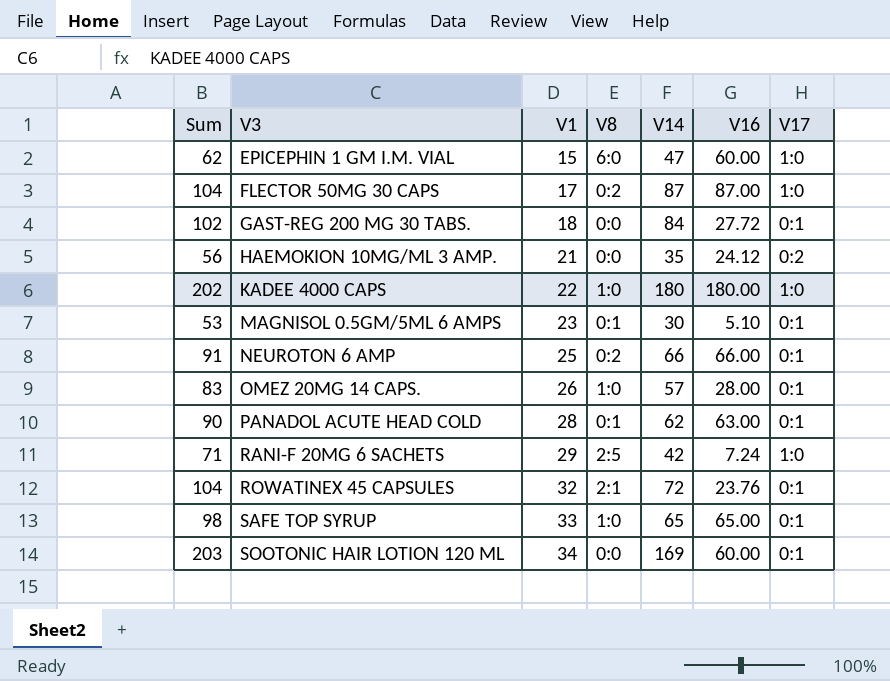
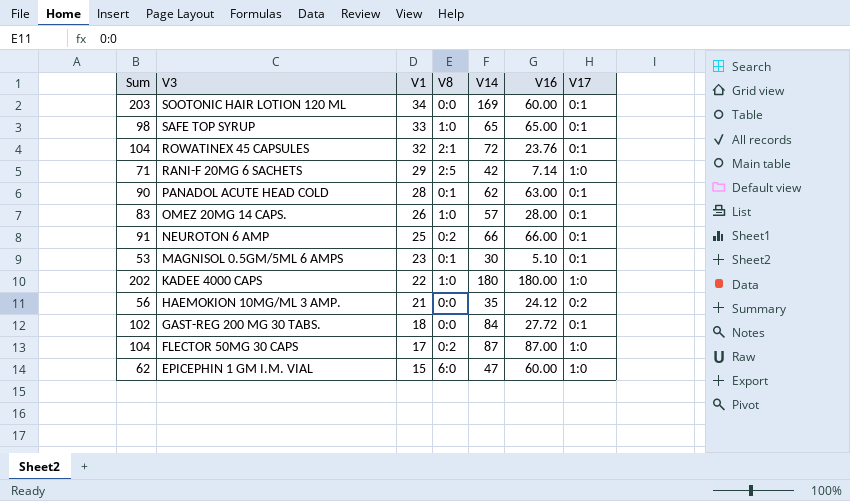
row order: V3 ascending -> V3 descending
RANI-F 20MG 6 SACHETS | V16: 7.24 -> 7.14

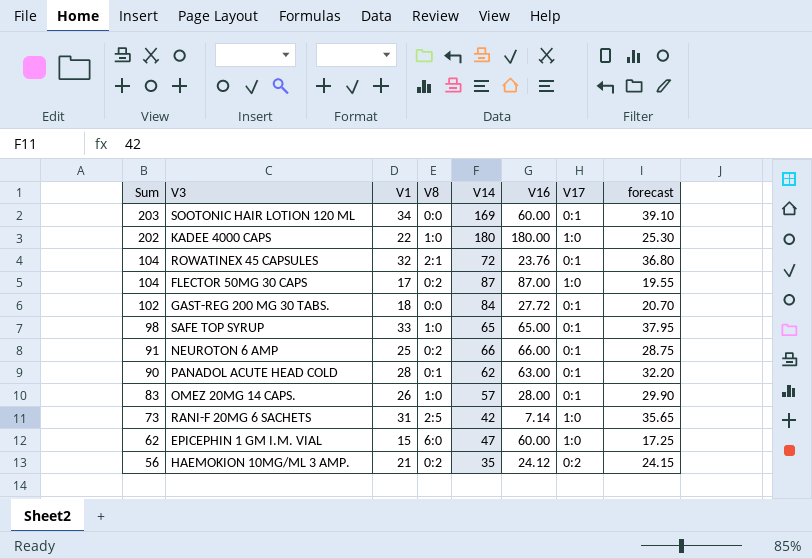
row order: V3 descending -> Sum descending
column forecast | formula: none -> [V1] * 1.15
row MAGNISOL 0.5GM/5ML 6 AMPS: 53 | 23 | 0:1 | 30 | 5.10 | 0:1 -> none
RANI-F 20MG 6 SACHETS | Sum: 71 -> 73
RANI-F 20MG 6 SACHETS | V1: 29 -> 31
HAEMOKION 10MG/ML 3 AMP. | V8: 0:0 -> 0:2

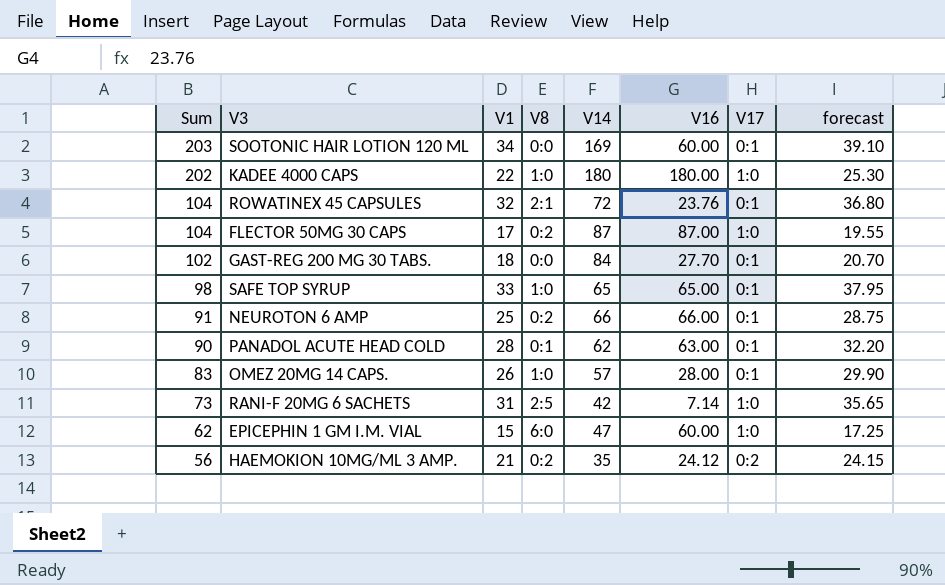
GAST-REG 200 MG 30 TABS. | V16: 27.72 -> 27.70

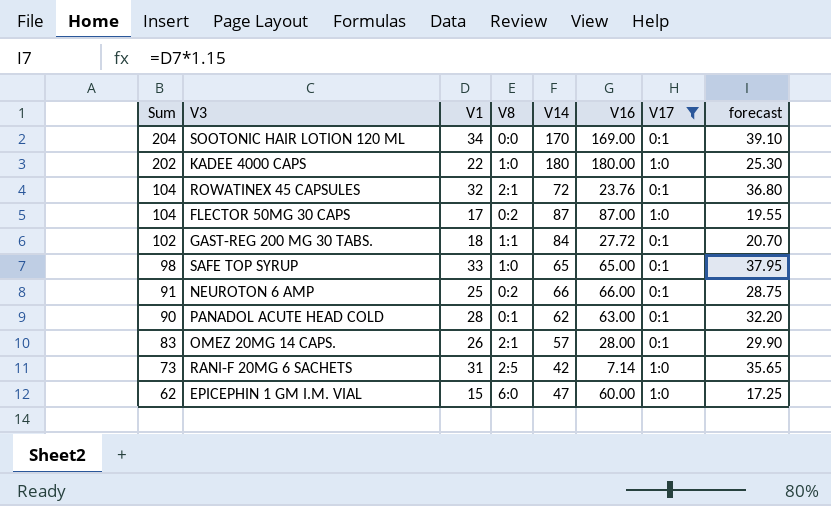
filter: none -> V17 != 0:2
SOOTONIC HAIR LOTION 120 ML | Sum: 203 -> 204
SOOTONIC HAIR LOTION 120 ML | V14: 169 -> 170
SOOTONIC HAIR LOTION 120 ML | V16: 60.00 -> 169.00
GAST-REG 200 MG 30 TABS. | V8: 0:0 -> 1:1
GAST-REG 200 MG 30 TABS. | V16: 27.70 -> 27.72
OMEZ 20MG 14 CAPS. | V8: 1:0 -> 2:1

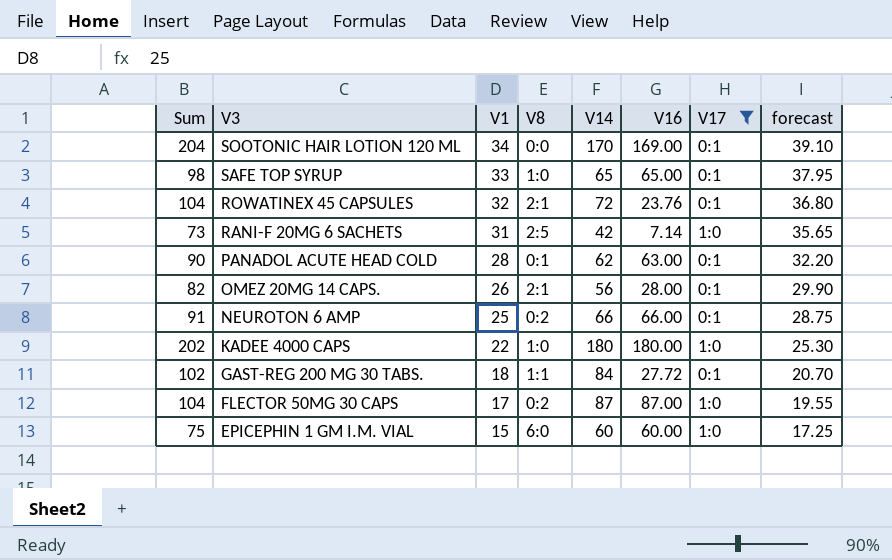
row order: Sum descending -> V3 descending
OMEZ 20MG 14 CAPS. | Sum: 83 -> 82
OMEZ 20MG 14 CAPS. | V14: 57 -> 56
EPICEPHIN 1 GM I.M. VIAL | Sum: 62 -> 75
EPICEPHIN 1 GM I.M. VIAL | V14: 47 -> 60

